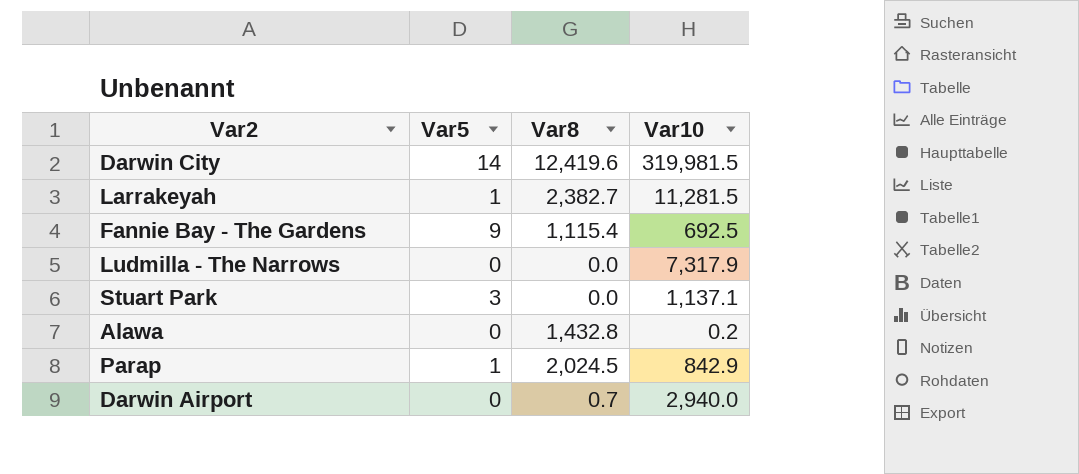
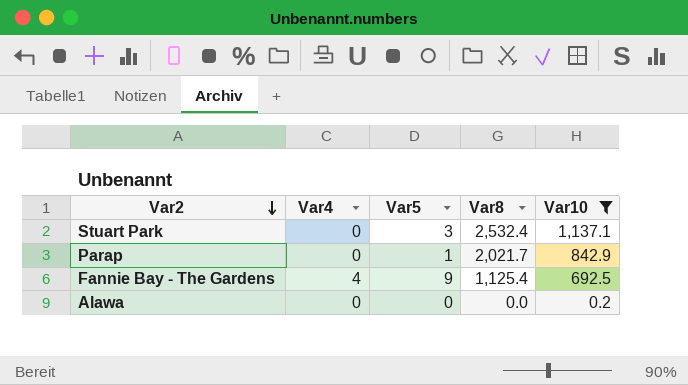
filter: none -> Var10 <= 1,137.1
row order: none -> Var2 descending
column Var4 | position: none -> 2
Stuart Park | Var8: 0.0 -> 2,532.4
Parap | Var8: 2,024.5 -> 2,021.7
Fannie Bay - The Gardens | Var8: 1,115.4 -> 1,125.4
Alawa | Var8: 1,432.8 -> 0.0

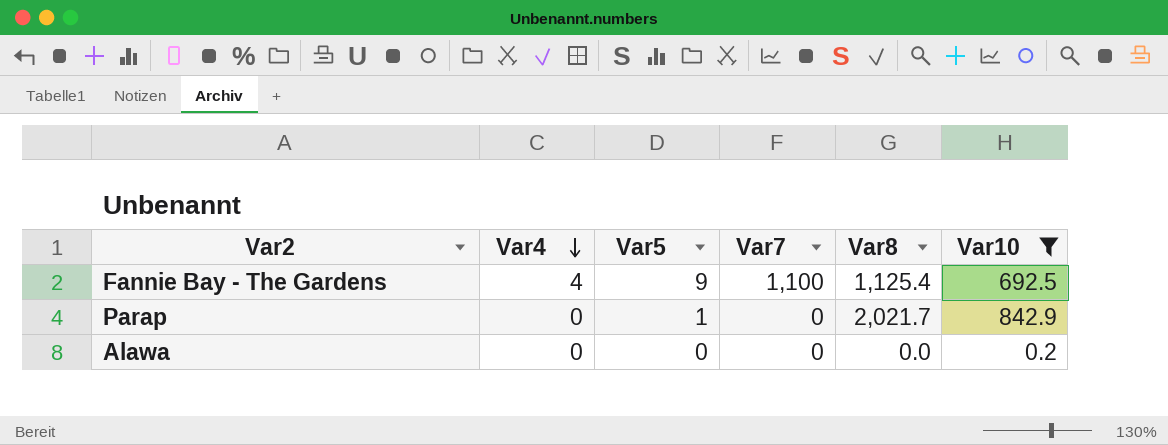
row order: Var2 descending -> Var4 descending
column Var7 | position: none -> 4
row Stuart Park: 0 | 3 | 2,532.4 | 1,137.1 -> none

